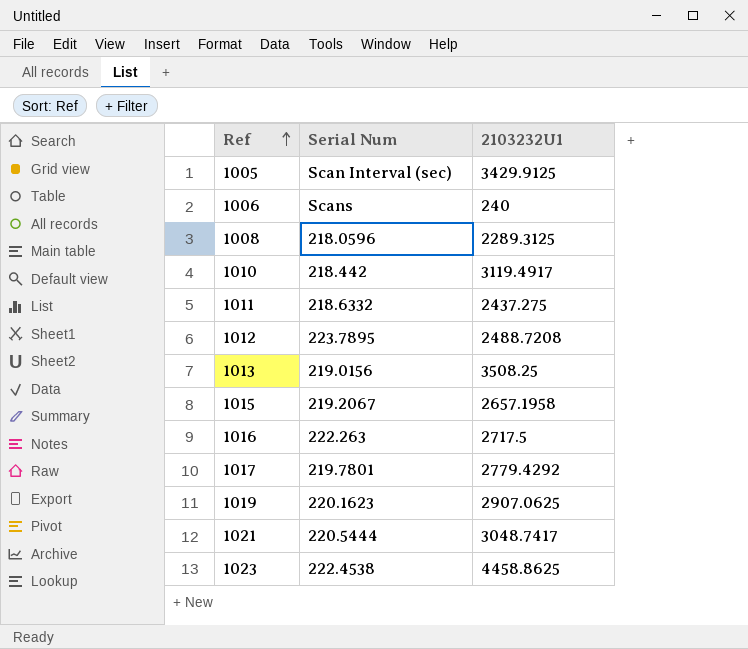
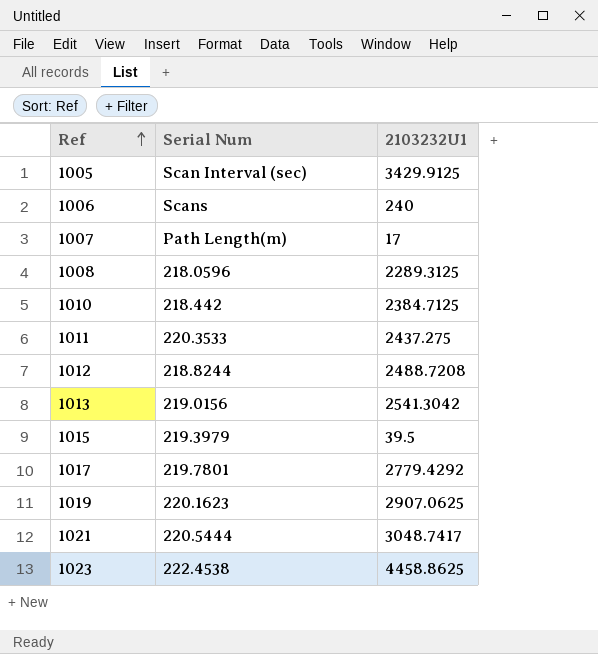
row 1016: 222.263 | 2717.5 -> none
row 1007: none -> Path Length(m) | 17
1010 | 2103232U1: 3119.4917 -> 2384.7125
1011 | Serial Num: 218.6332 -> 220.3533
1012 | Serial Num: 223.7895 -> 218.8244
1013 | 2103232U1: 3508.25 -> 2541.3042
1015 | Serial Num: 219.2067 -> 219.3979
1015 | 2103232U1: 2657.1958 -> 39.5

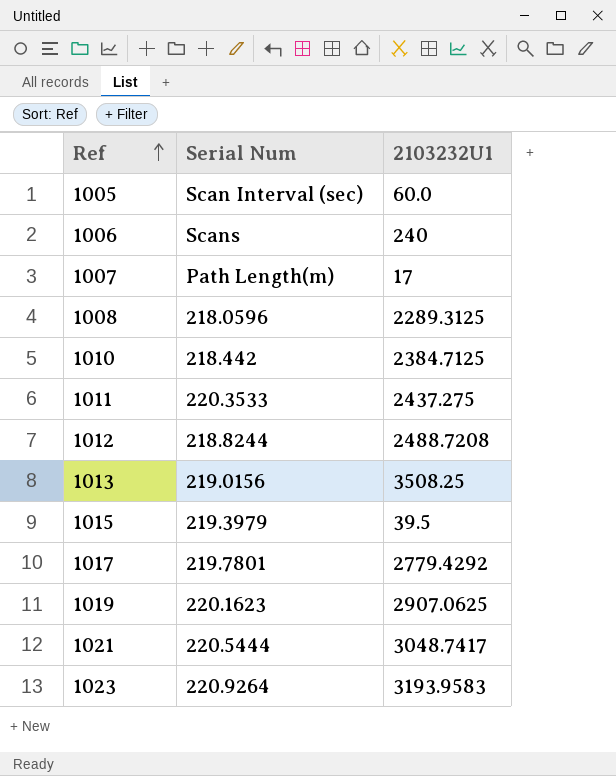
1005 | 2103232U1: 3429.9125 -> 60.0
1013 | 2103232U1: 2541.3042 -> 3508.25
1023 | Serial Num: 222.4538 -> 220.9264
1023 | 2103232U1: 4458.8625 -> 3193.9583

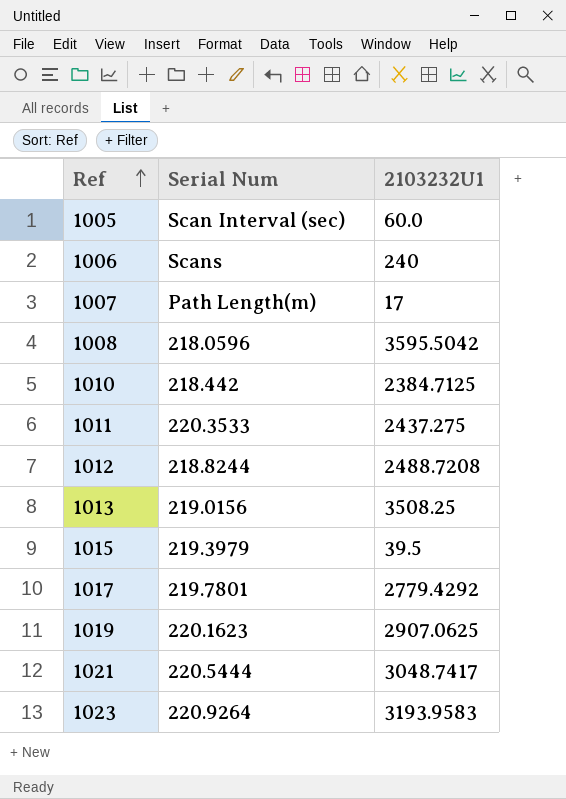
1008 | 2103232U1: 2289.3125 -> 3595.5042

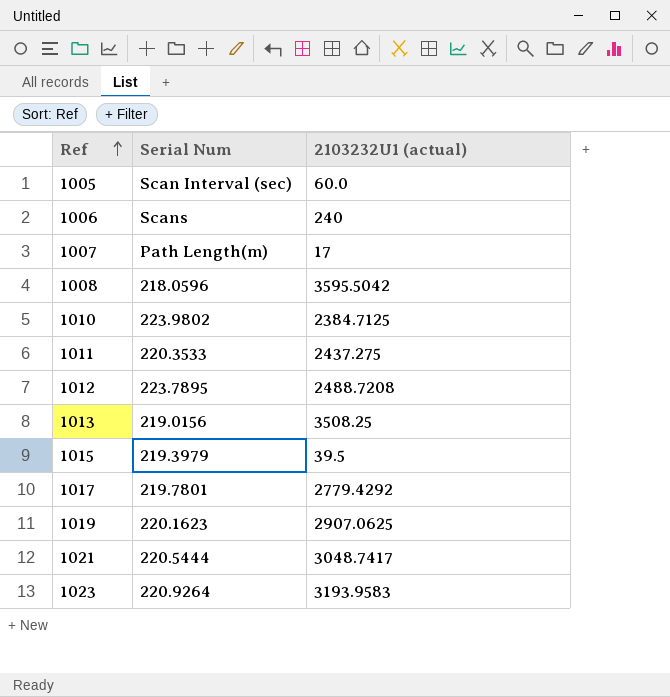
column name: 2103232U1 -> 2103232U1 (actual)
1010 | Serial Num: 218.442 -> 223.9802
1012 | Serial Num: 218.8244 -> 223.7895

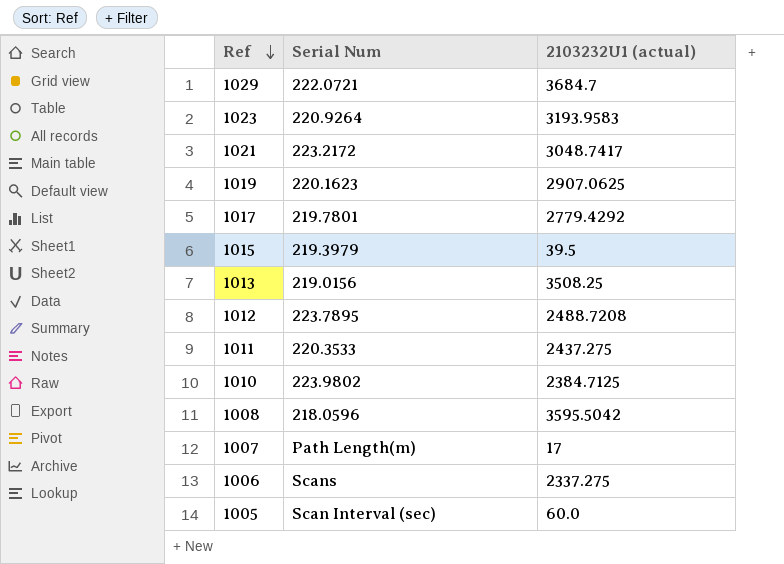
row order: Ref ascending -> Ref descending
row 1029: none -> 222.0721 | 3684.7
1021 | Serial Num: 220.5444 -> 223.2172
1006 | 2103232U1 (actual): 240 -> 2337.275

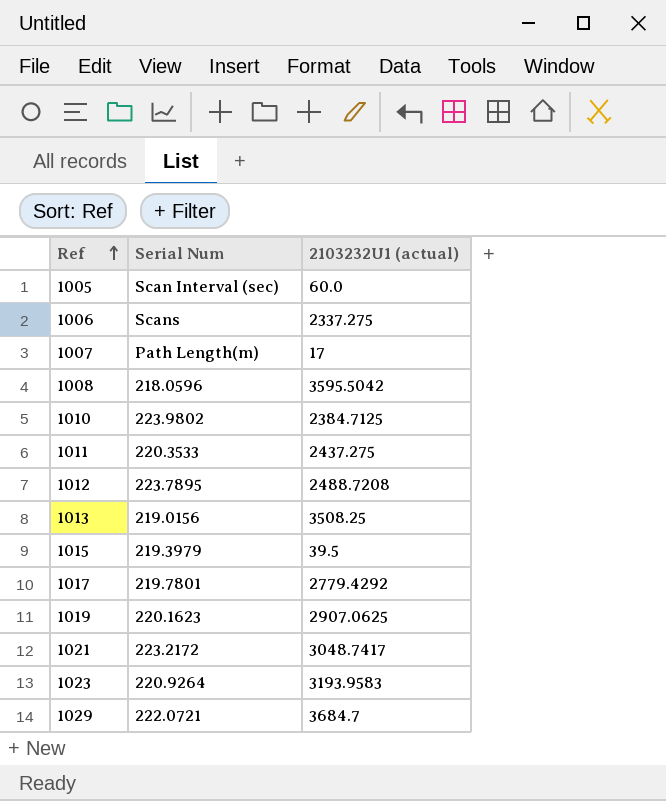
row order: Ref descending -> Ref ascending

